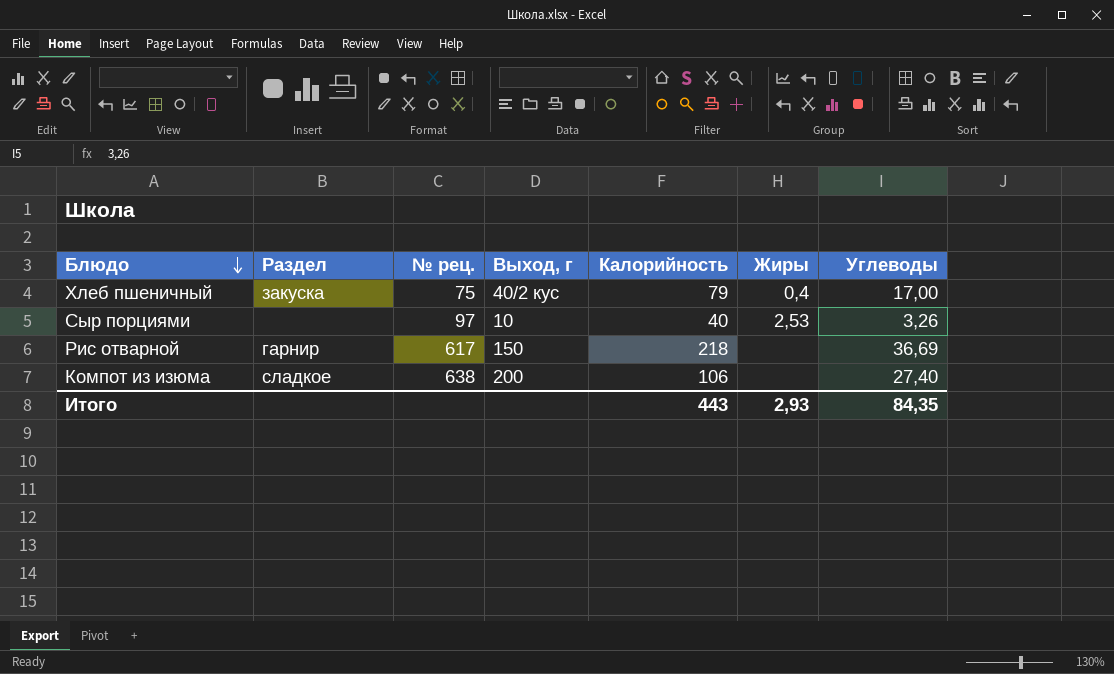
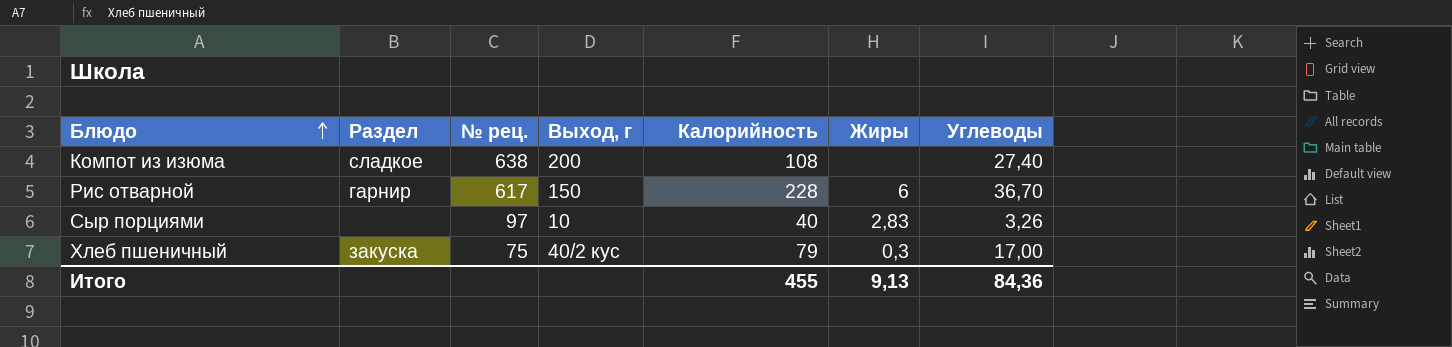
row order: Блюдо descending -> Блюдо ascending
Компот из изюма | Калорийность: 106 -> 108
Рис отварной | Калорийность: 218 -> 228
Рис отварной | Жиры: none -> 6
Рис отварной | Углеводы: 36,69 -> 36,70
Сыр порциями | Жиры: 2,53 -> 2,83
Хлеб пшеничный | Жиры: 0,4 -> 0,3
Итого | Калорийность: 443 -> 455
Итого | Жиры: 2,93 -> 9,13
Итого | Углеводы: 84,35 -> 84,36

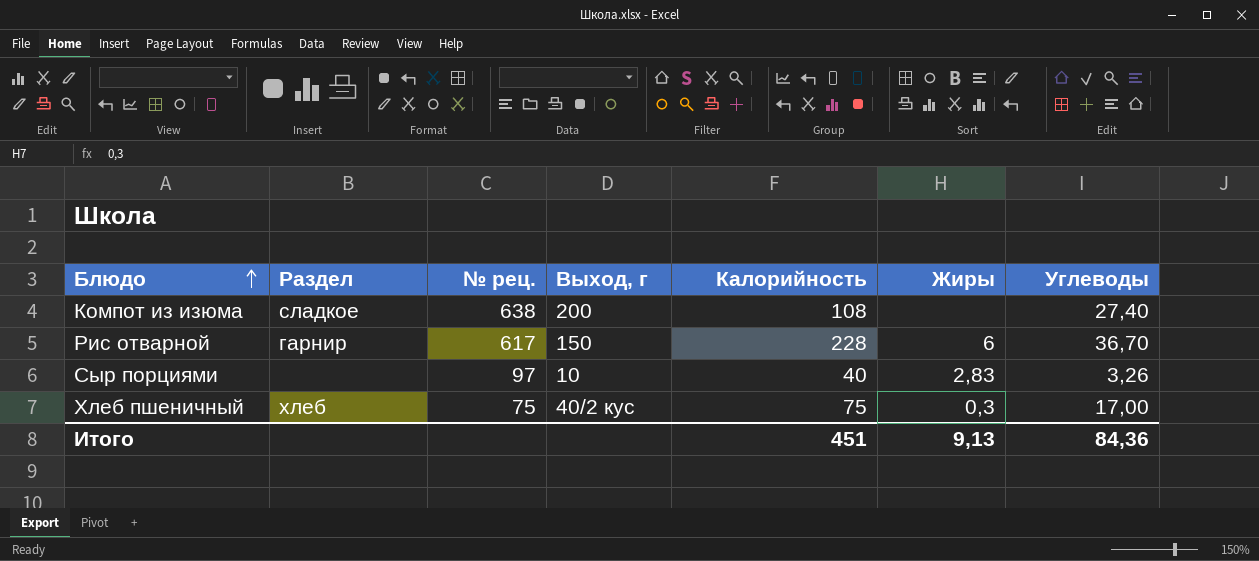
Хлеб пшеничный | Раздел: закуска -> хлеб
Хлеб пшеничный | Калорийность: 79 -> 75
Итого | Калорийность: 455 -> 451

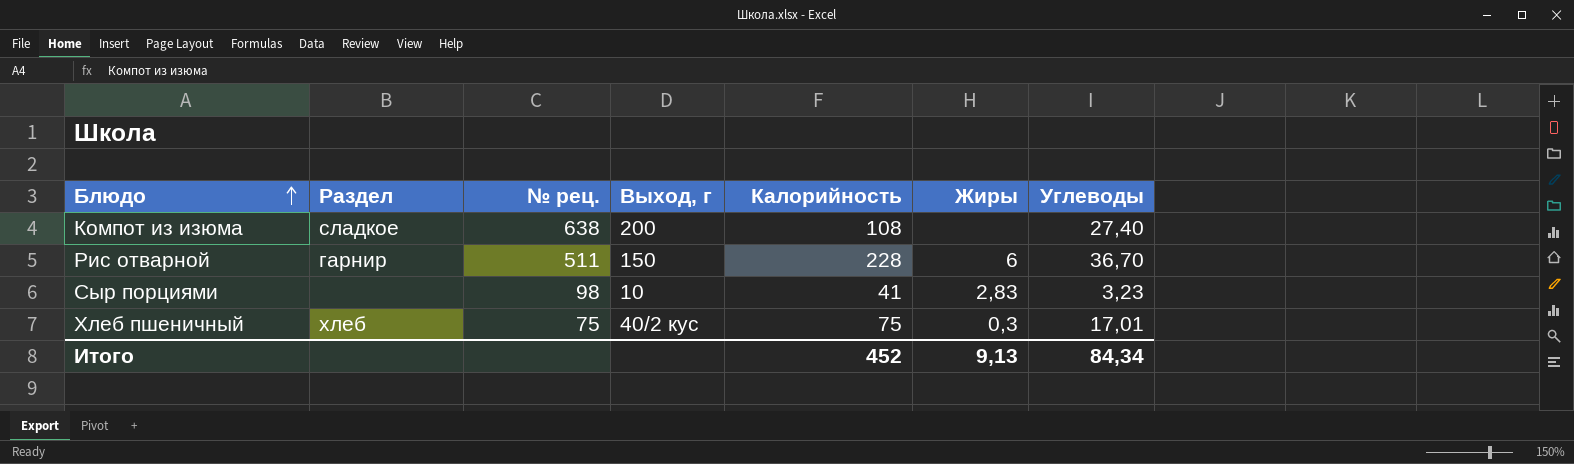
Рис отварной | № рец.: 617 -> 511
Сыр порциями | № рец.: 97 -> 98
Сыр порциями | Калорийность: 40 -> 41
Сыр порциями | Углеводы: 3,26 -> 3,23
Хлеб пшеничный | Углеводы: 17,00 -> 17,01
Итого | Калорийность: 451 -> 452
Итого | Углеводы: 84,36 -> 84,34

